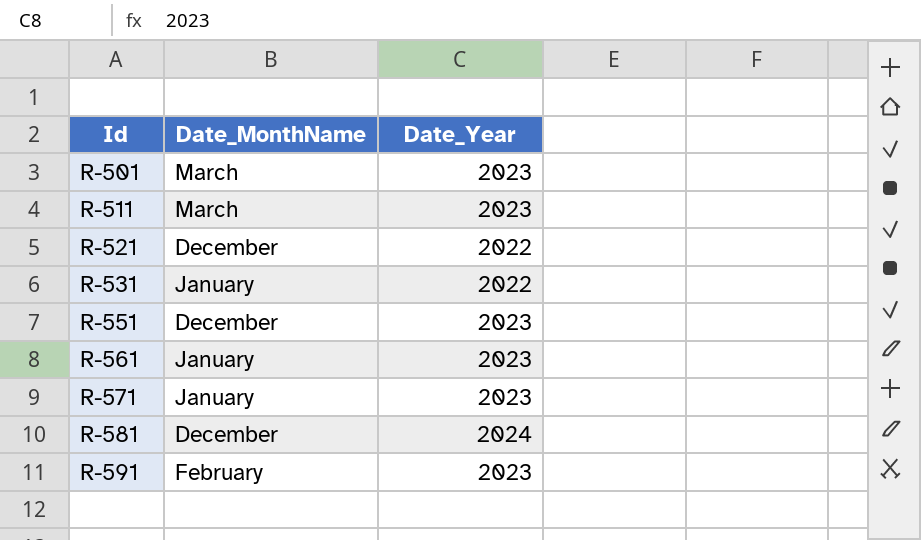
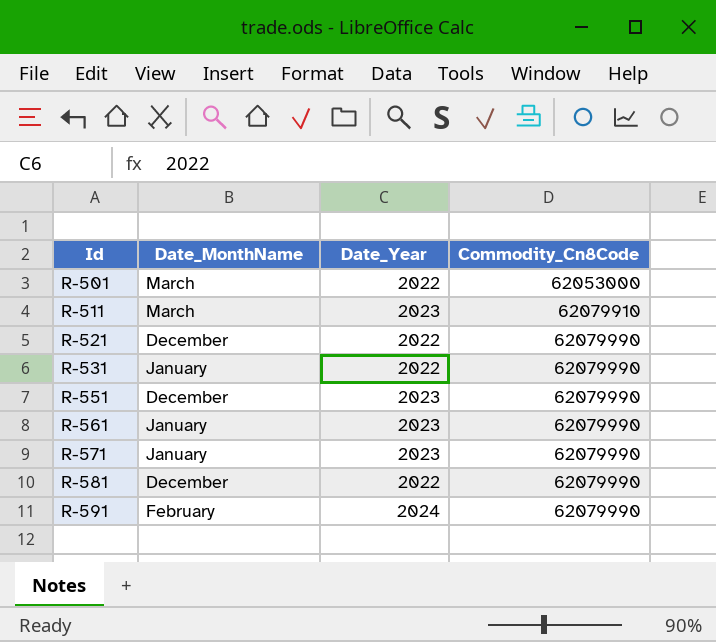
column Commodity_Cn8Code | position: none -> 4
R-501 | Date_Year: 2023 -> 2022
R-581 | Date_Year: 2024 -> 2022
R-591 | Date_Year: 2023 -> 2024

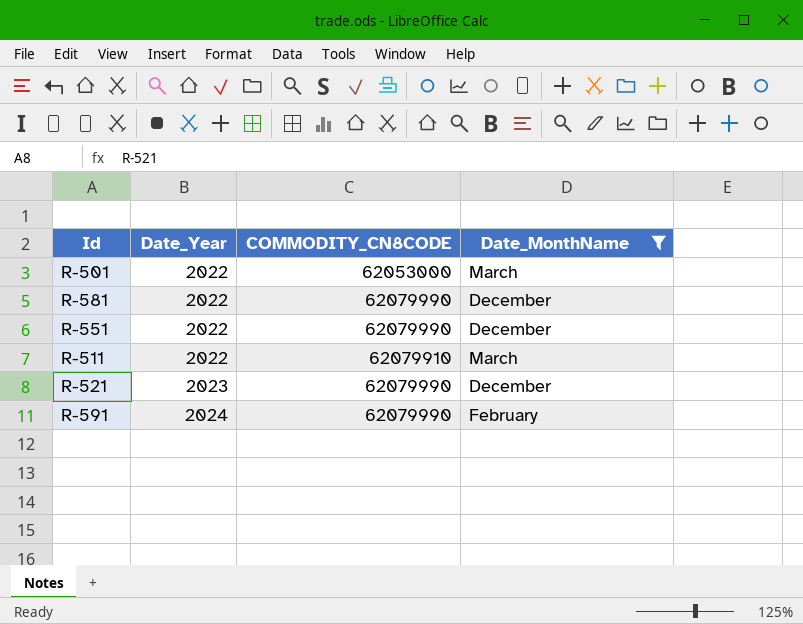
filter: none -> Date_MonthName != January
row order: Id ascending -> Date_Year ascending
column name: Commodity_Cn8Code -> COMMODITY_CN8CODE
column Date_MonthName | position: 2 -> 4
R-551 | Date_Year: 2023 -> 2022
R-511 | Date_Year: 2023 -> 2022
R-521 | Date_Year: 2022 -> 2023

